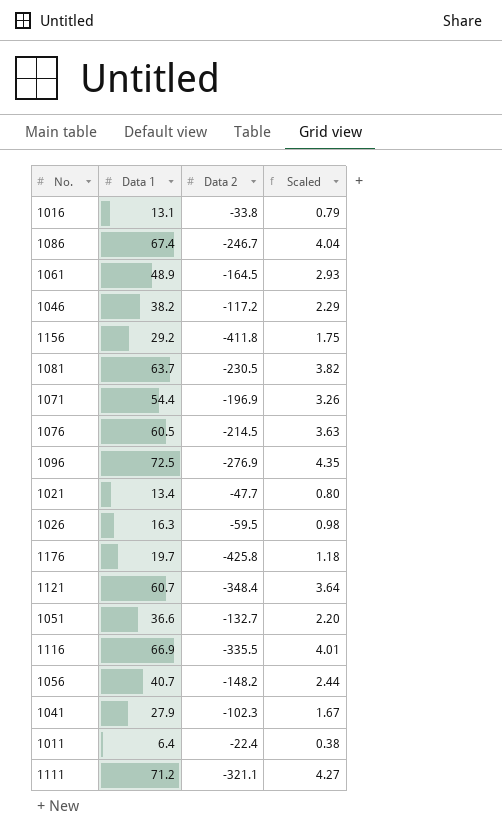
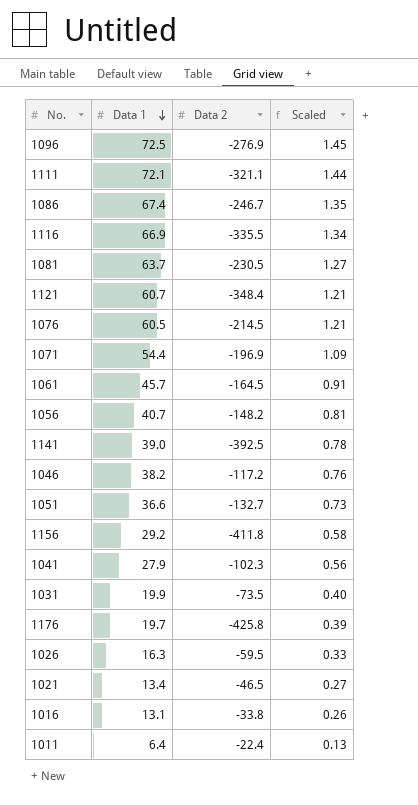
row order: none -> Data 1 descending
column Scaled | formula: [Data 1] * 0.06 -> [Data 1] * 0.02
1111 | Data 1: 71.2 -> 72.1
1061 | Data 1: 48.9 -> 45.7
row 1141: none -> 39.0 | -392.5 | 0.78
row 1031: none -> 19.9 | -73.5 | 0.40
1021 | Data 2: -47.7 -> -46.5

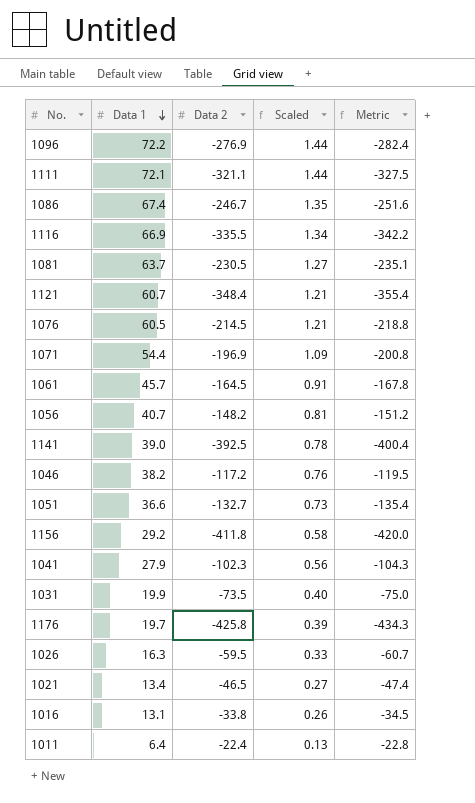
column Metric | formula: none -> [Data 2] * 1.02
1096 | Data 1: 72.5 -> 72.2
1096 | Scaled: 1.45 -> 1.44

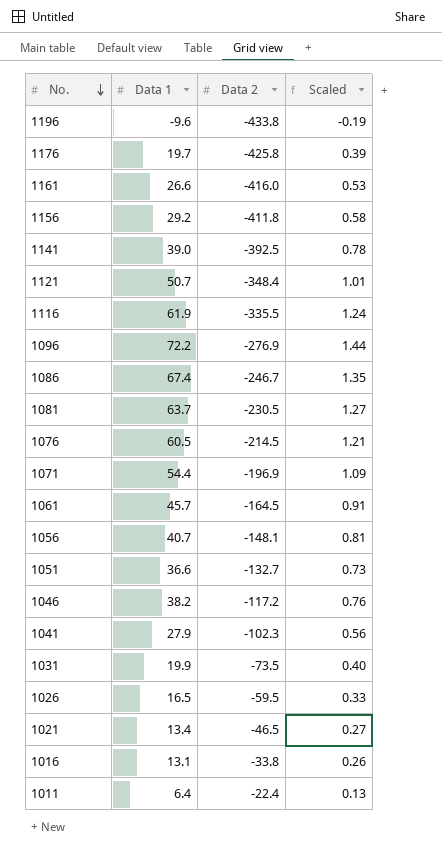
row order: Data 1 descending -> No. descending
column Metric | formula: [Data 2] * 1.02 -> none
row 1111: 72.1 | -321.1 | 1.44 | -327.5 -> none
row 1196: none -> -9.6 | -433.8 | -0.19
row 1161: none -> 26.6 | -416.0 | 0.53
1121 | Data 1: 60.7 -> 50.7
1121 | Scaled: 1.21 -> 1.01
1116 | Data 1: 66.9 -> 61.9
1116 | Scaled: 1.34 -> 1.24
1056 | Data 2: -148.2 -> -148.1
1026 | Data 1: 16.3 -> 16.5

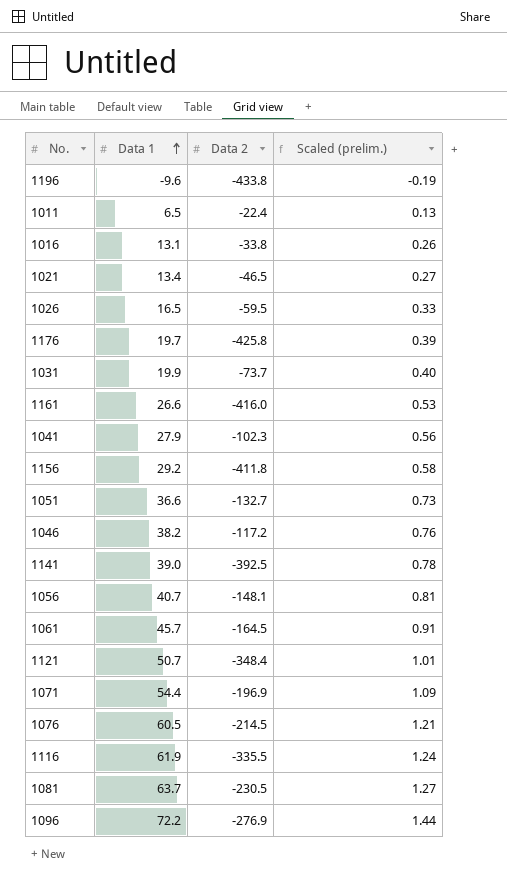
row order: No. descending -> Data 1 ascending
column name: Scaled -> Scaled (prelim.)
row 1086: 67.4 | -246.7 | 1.35 -> none
1011 | Data 1: 6.4 -> 6.5
1031 | Data 2: -73.5 -> -73.7

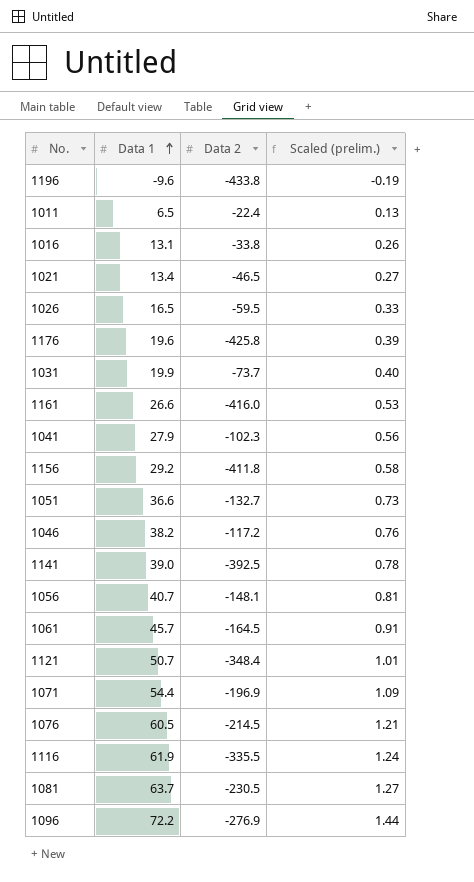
1176 | Data 1: 19.7 -> 19.6

